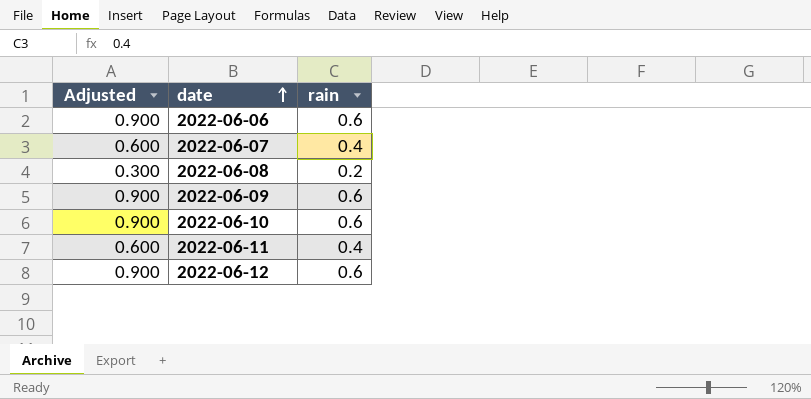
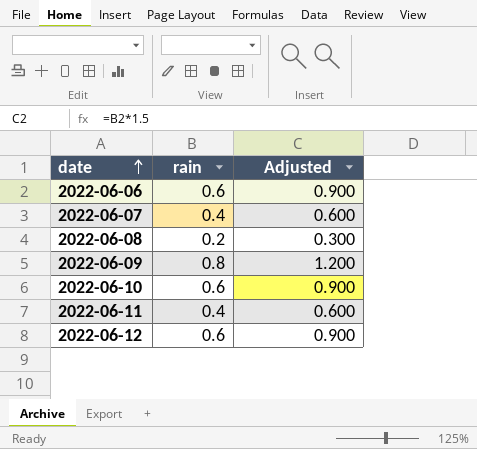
column Adjusted | position: 1 -> 3
2022-06-09 | rain: 0.6 -> 0.8
2022-06-09 | Adjusted: 0.900 -> 1.200

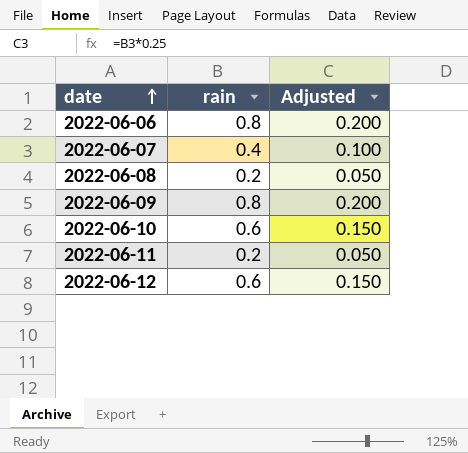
column Adjusted | formula: [rain] * 1.5 -> [rain] * 0.25
2022-06-06 | rain: 0.6 -> 0.8
2022-06-11 | rain: 0.4 -> 0.2

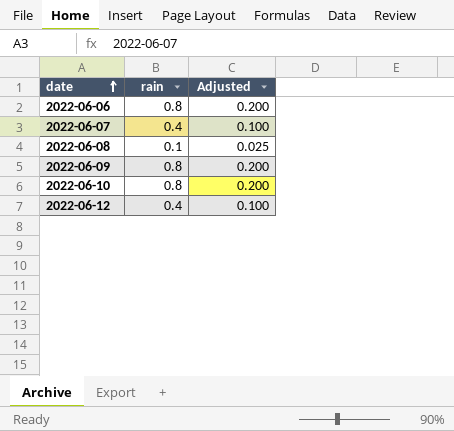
row 2022-06-11: 0.2 | 0.050 -> none
2022-06-08 | rain: 0.2 -> 0.1
2022-06-08 | Adjusted: 0.050 -> 0.025
2022-06-10 | rain: 0.6 -> 0.8
2022-06-10 | Adjusted: 0.150 -> 0.200
2022-06-12 | rain: 0.6 -> 0.4
2022-06-12 | Adjusted: 0.150 -> 0.100

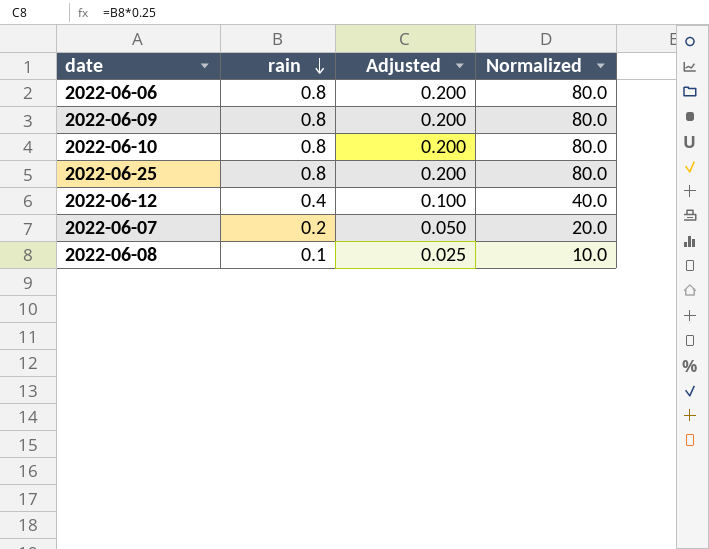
row order: date ascending -> rain descending
column Normalized | formula: none -> [rain] * 100
row 2022-06-25: none -> 0.8 | 0.200 | 80.0
2022-06-07 | rain: 0.4 -> 0.2
2022-06-07 | Adjusted: 0.100 -> 0.050

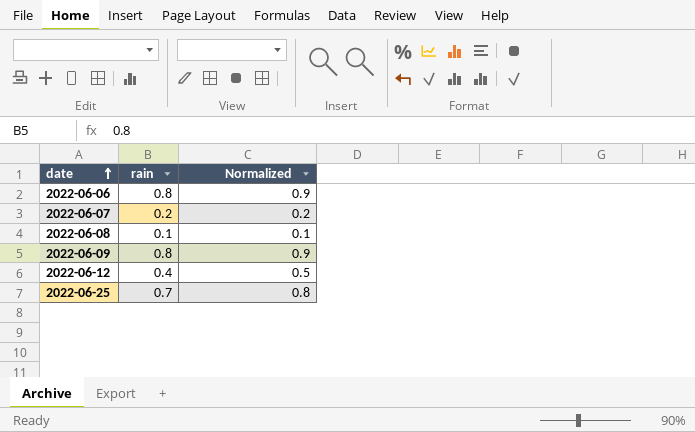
row order: rain descending -> date ascending
column Adjusted | formula: [rain] * 0.25 -> none
column Normalized | formula: [rain] * 100 -> [rain] * 1.15
row 2022-06-10: 0.8 | 0.200 | 80.0 -> none
2022-06-25 | rain: 0.8 -> 0.7

